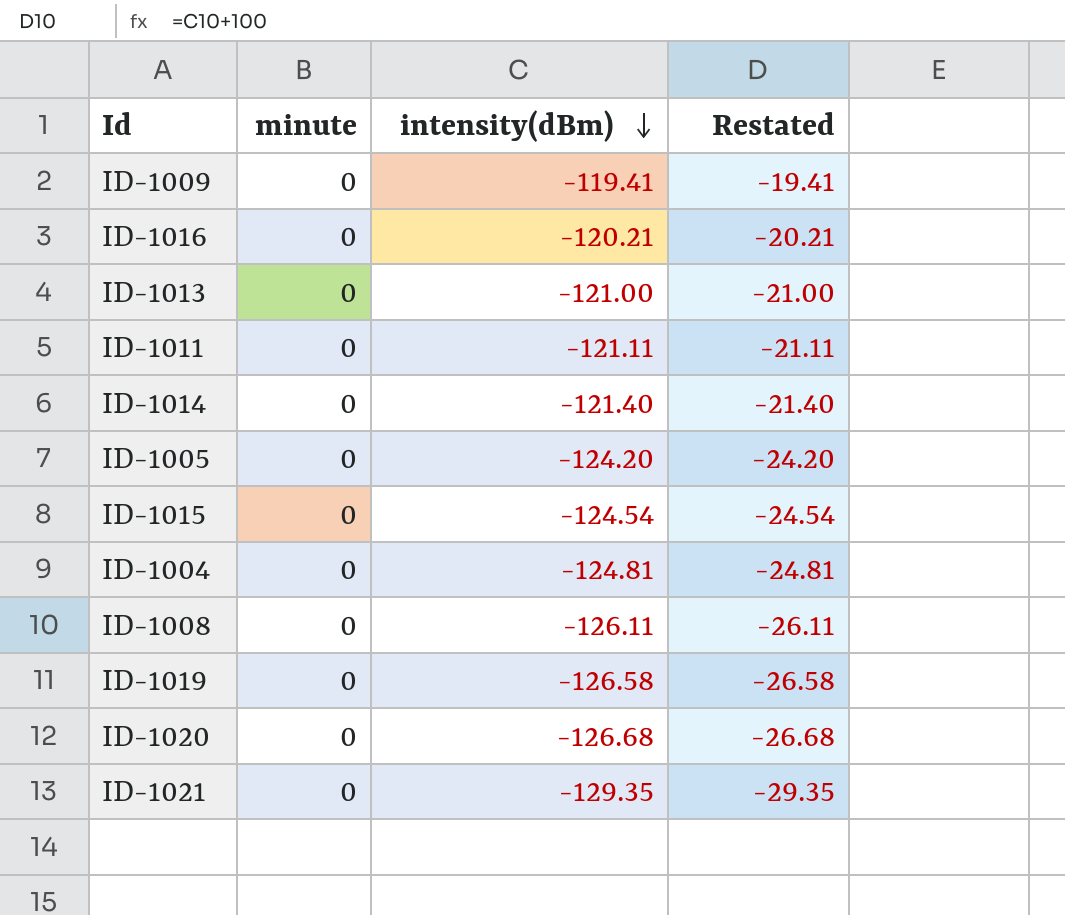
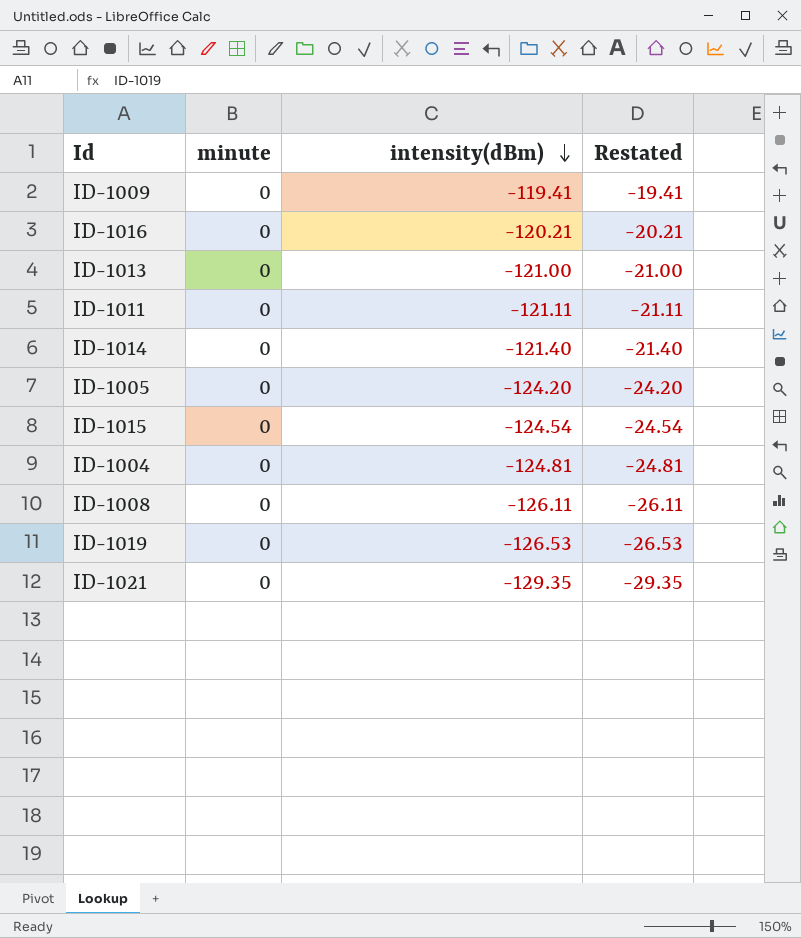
row ID-1020: 0 | -126.68 | -26.68 -> none
ID-1019 | intensity(dBm): -126.58 -> -126.53
ID-1019 | Restated: -26.58 -> -26.53

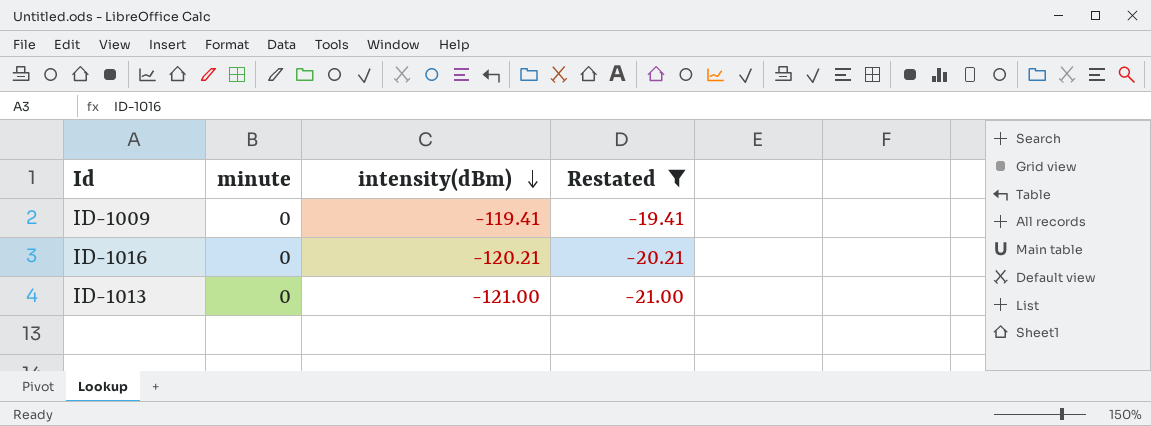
filter: none -> Restated >= -21.00

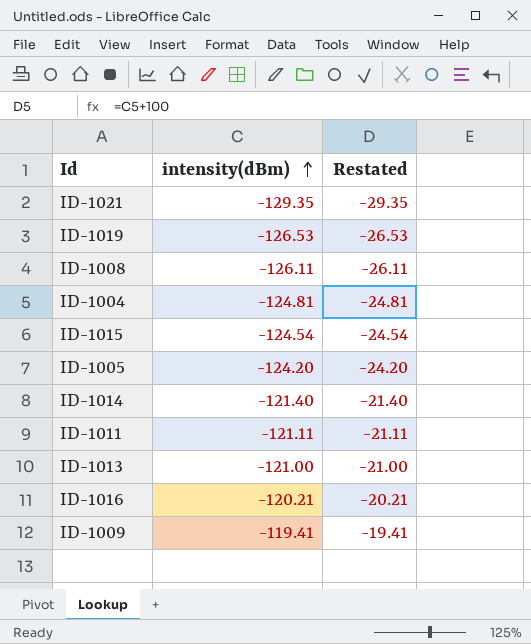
filter: Restated >= -21.00 -> none
row order: intensity(dBm) descending -> intensity(dBm) ascending
column minute | position: 2 -> none

